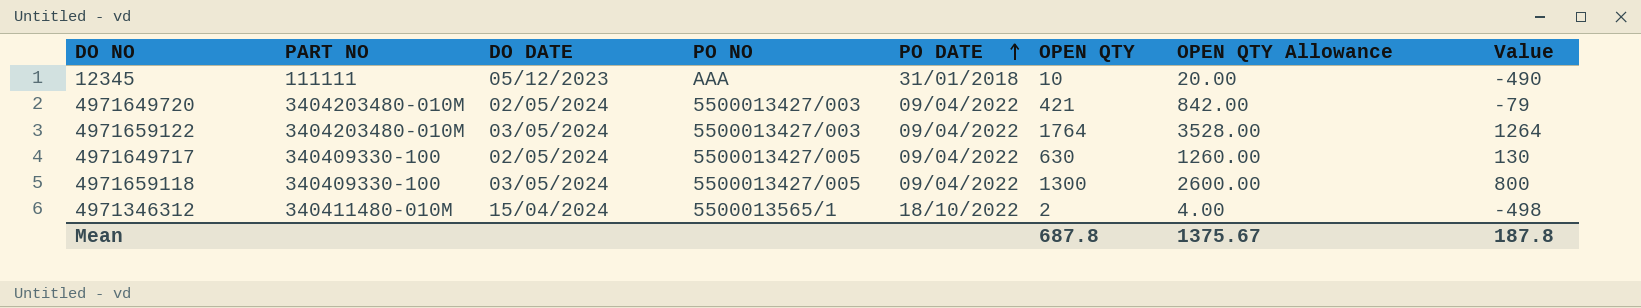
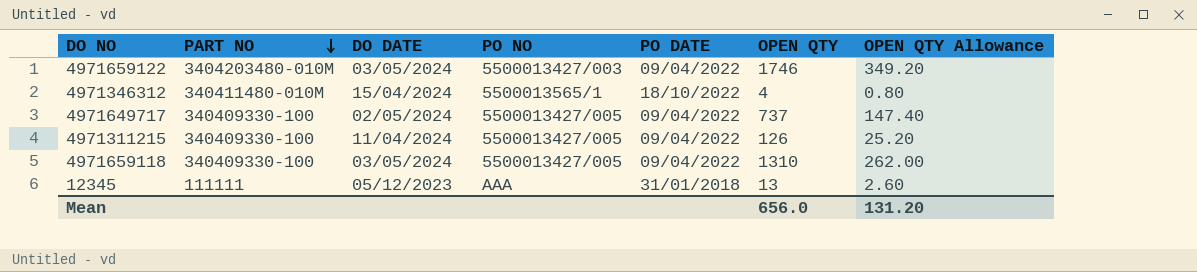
row order: PO DATE ascending -> PART NO descending
column Value | formula: [OPEN QTY] - 500 -> none
column OPEN QTY Allowance | formula: [OPEN QTY] * 2 -> [OPEN QTY] * 0.2
row 4971649720: 3404203480-010M | 02/05/2024 | 5500013427/003 | 09/04/2022 | 421 | 842.00 | -79 -> none
4971659122 | OPEN QTY: 1764 -> 1746
4971346312 | OPEN QTY: 2 -> 4
4971649717 | OPEN QTY: 630 -> 737
row 4971311215: none -> 340409330-100 | 11/04/2024 | 5500013427/005 | 09/04/2022 | 126 | 25.20
4971659118 | OPEN QTY: 1300 -> 1310
12345 | OPEN QTY: 10 -> 13
Mean | OPEN QTY: 687.8 -> 656.0
Mean | OPEN QTY Allowance: 1375.67 -> 131.20

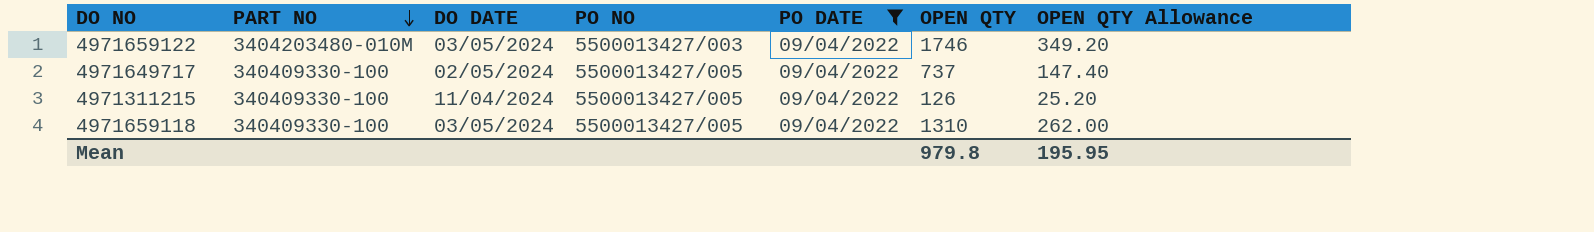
filter: none -> PO DATE = 09/04/2022
Mean | OPEN QTY: 656.0 -> 979.8
Mean | OPEN QTY Allowance: 131.20 -> 195.95

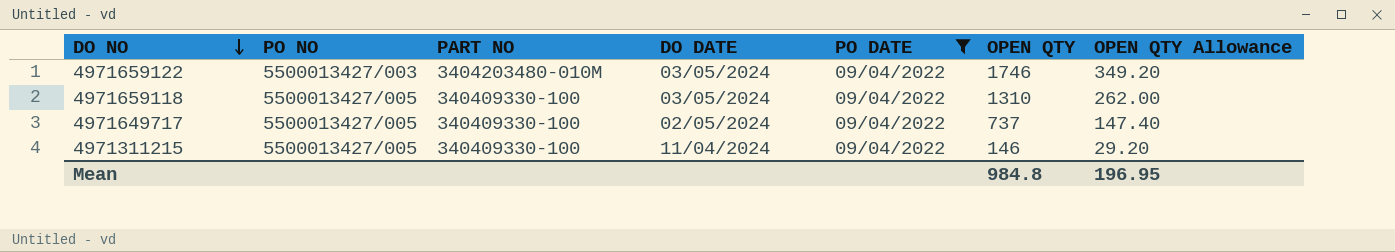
row order: PART NO descending -> DO NO descending
column PO NO | position: 4 -> 2
4971311215 | OPEN QTY: 126 -> 146
4971311215 | OPEN QTY Allowance: 25.20 -> 29.20
Mean | OPEN QTY: 979.8 -> 984.8
Mean | OPEN QTY Allowance: 195.95 -> 196.95

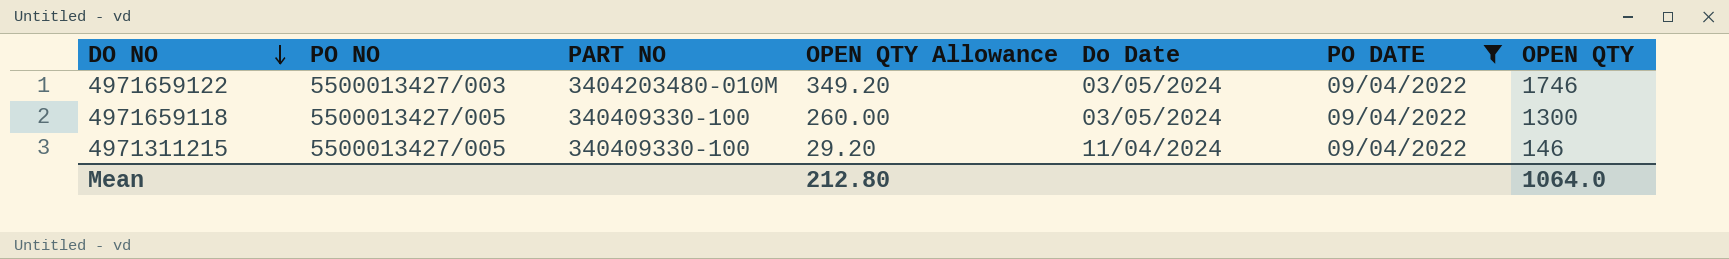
column OPEN QTY Allowance | position: 7 -> 4
column name: DO DATE -> Do Date
row 4971649717: 5500013427/005 | 340409330-100 | 02/05/2024 | 09/04/2022 | 737 | 147.40 -> none
4971659118 | OPEN QTY Allowance: 262.00 -> 260.00
4971659118 | OPEN QTY: 1310 -> 1300
Mean | OPEN QTY Allowance: 196.95 -> 212.80
Mean | OPEN QTY: 984.8 -> 1064.0

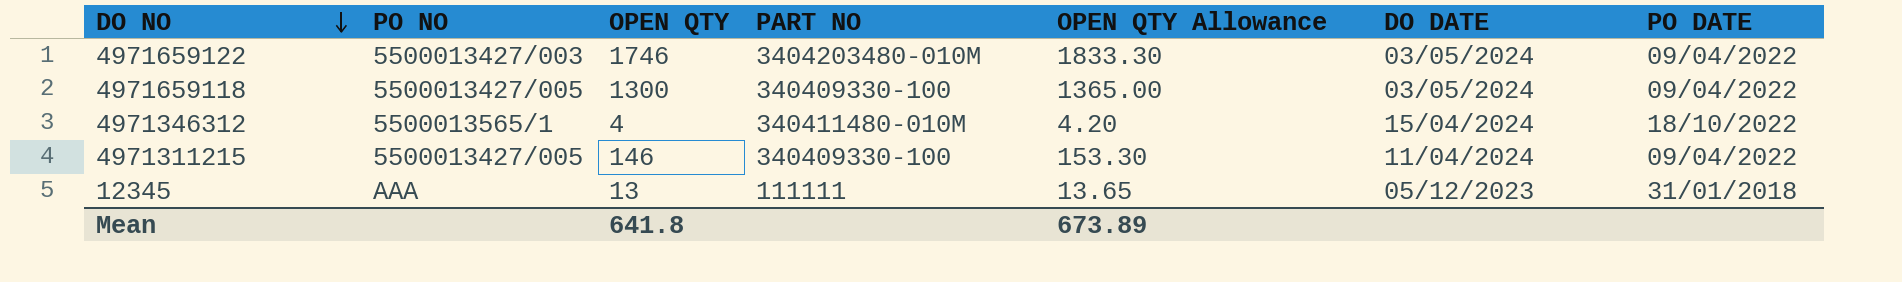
filter: PO DATE = 09/04/2022 -> none
column OPEN QTY | position: 7 -> 3
column OPEN QTY Allowance | formula: [OPEN QTY] * 0.2 -> [OPEN QTY] * 1.05
column name: Do Date -> DO DATE
Mean | OPEN QTY: 1064.0 -> 641.8
Mean | OPEN QTY Allowance: 212.80 -> 673.89

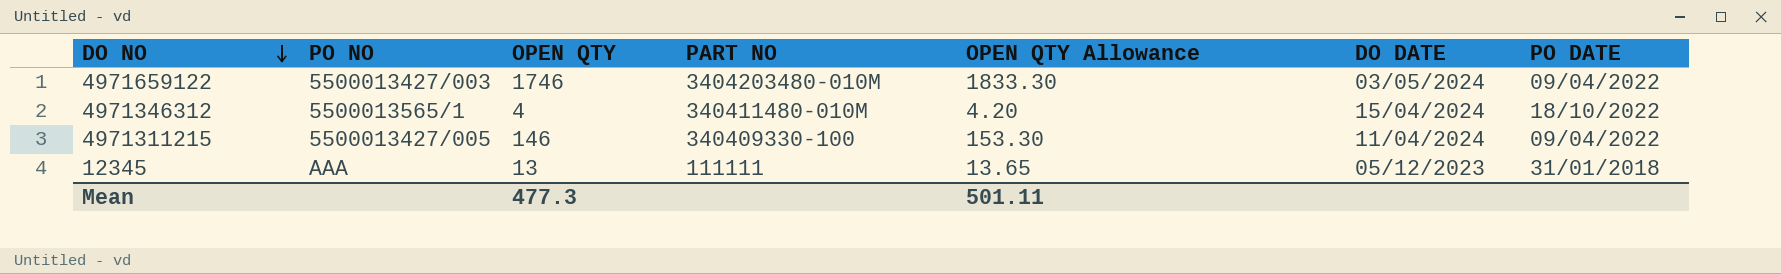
row 4971659118: 5500013427/005 | 1300 | 340409330-100 | 1365.00 | 03/05/2024 | 09/04/2022 -> none
Mean | OPEN QTY: 641.8 -> 477.3
Mean | OPEN QTY Allowance: 673.89 -> 501.11

